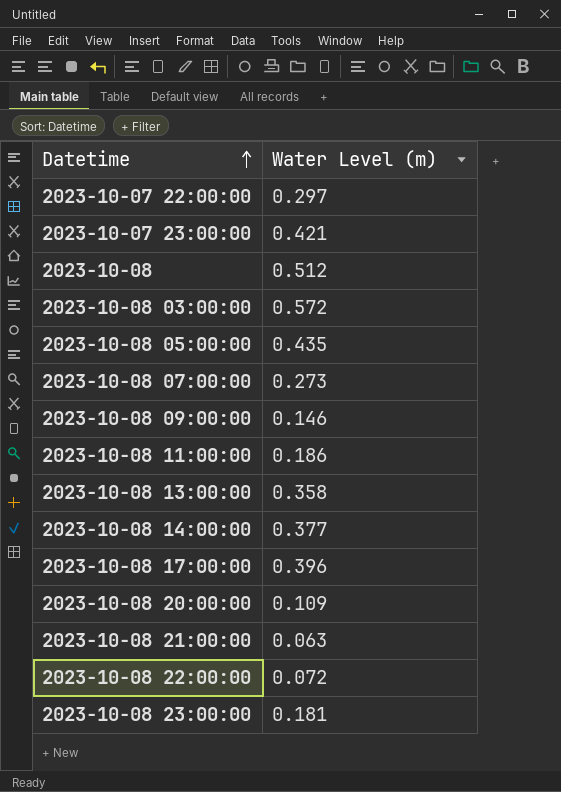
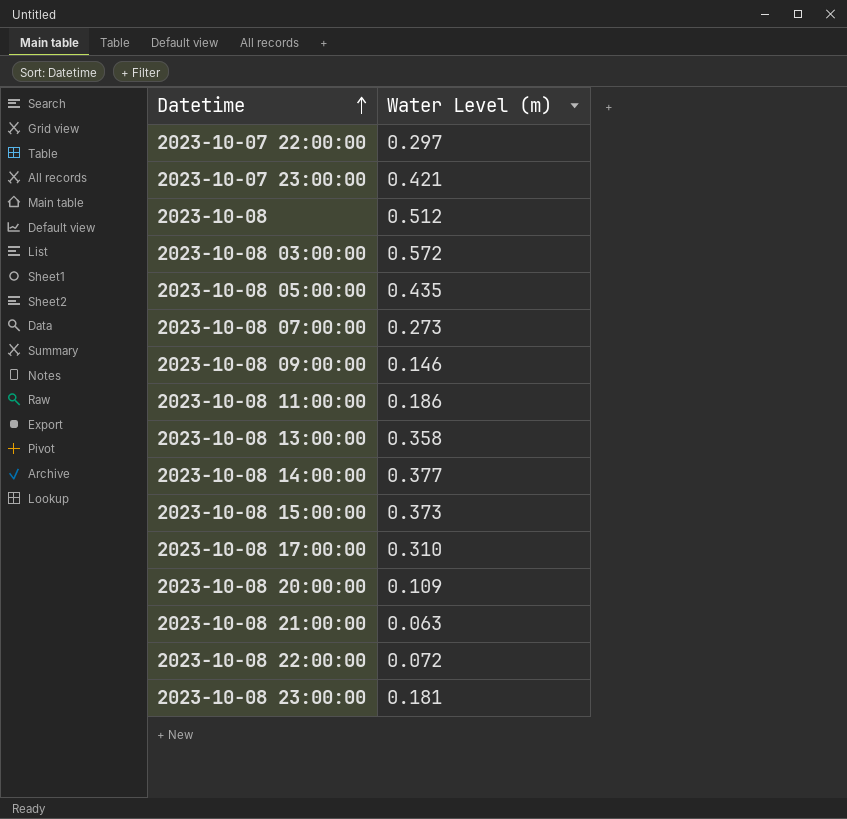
row 2023-10-08 15:00:00: none -> 0.373
2023-10-08 17:00:00 | Water Level (m): 0.396 -> 0.310

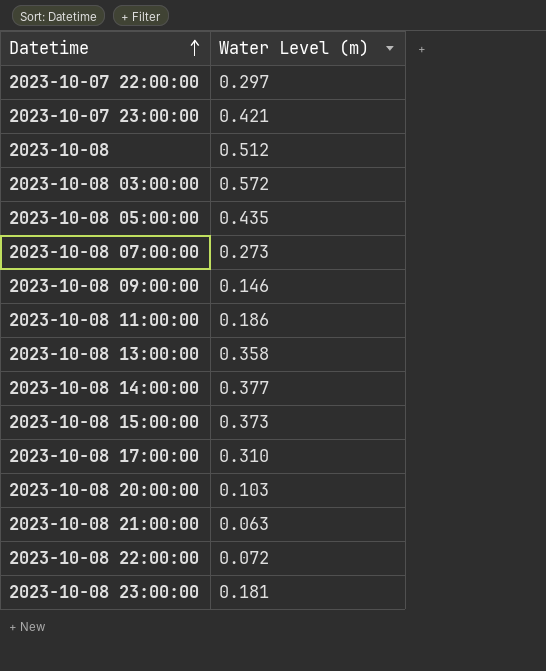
2023-10-08 20:00:00 | Water Level (m): 0.109 -> 0.103

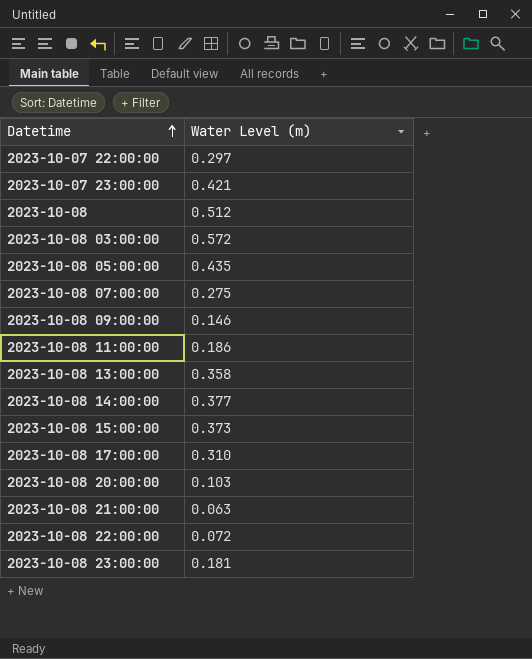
2023-10-08 07:00:00 | Water Level (m): 0.273 -> 0.275

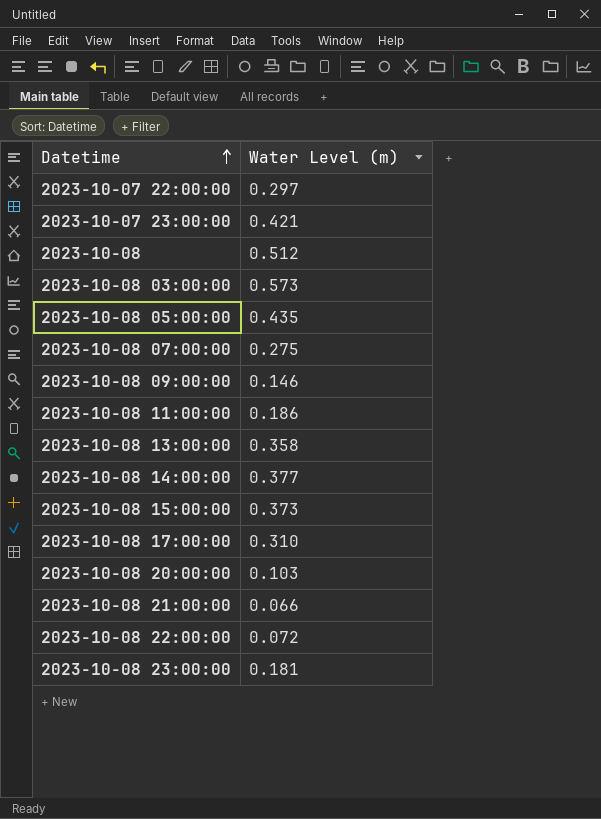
2023-10-08 03:00:00 | Water Level (m): 0.572 -> 0.573
2023-10-08 21:00:00 | Water Level (m): 0.063 -> 0.066

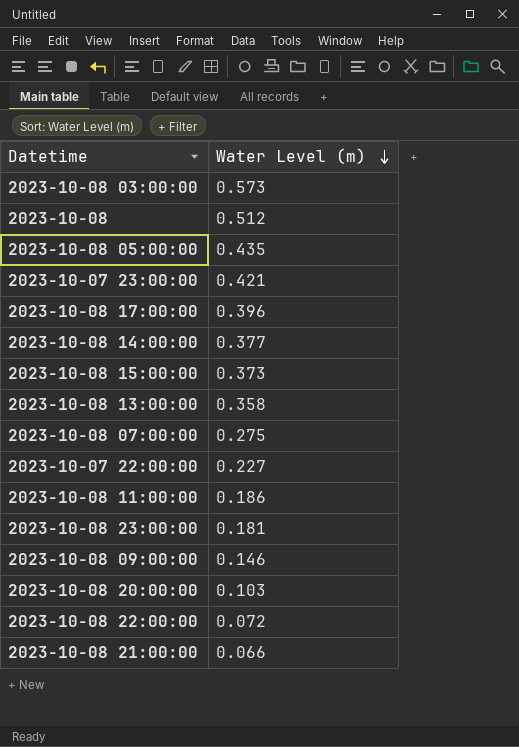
row order: Datetime ascending -> Water Level (m) descending
2023-10-08 17:00:00 | Water Level (m): 0.310 -> 0.396
2023-10-07 22:00:00 | Water Level (m): 0.297 -> 0.227

